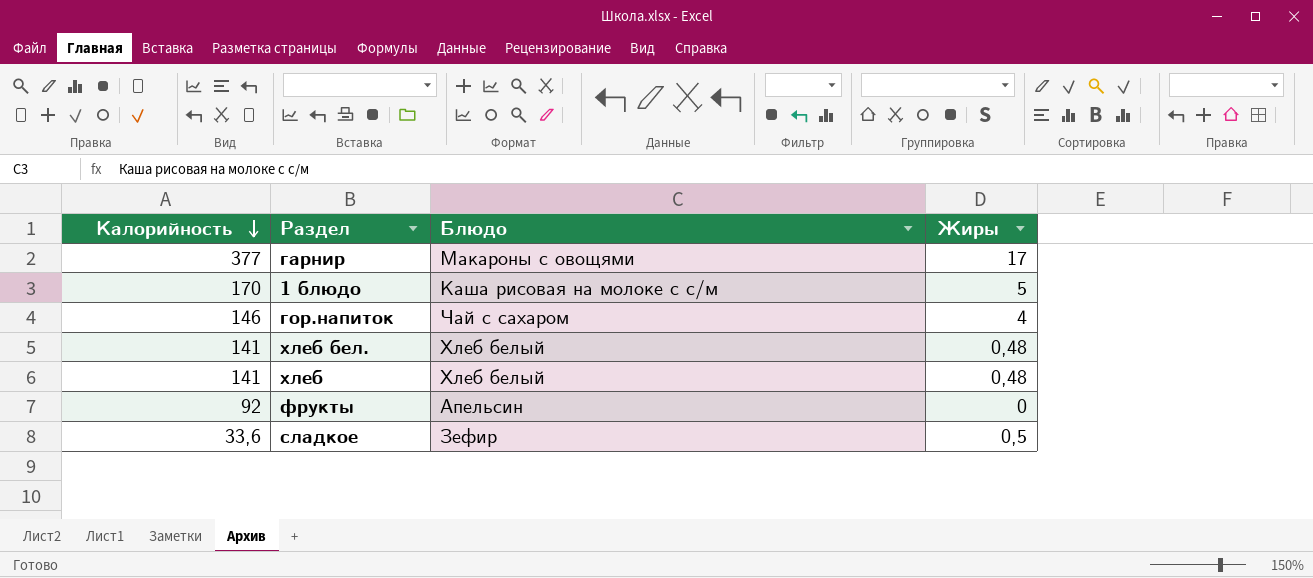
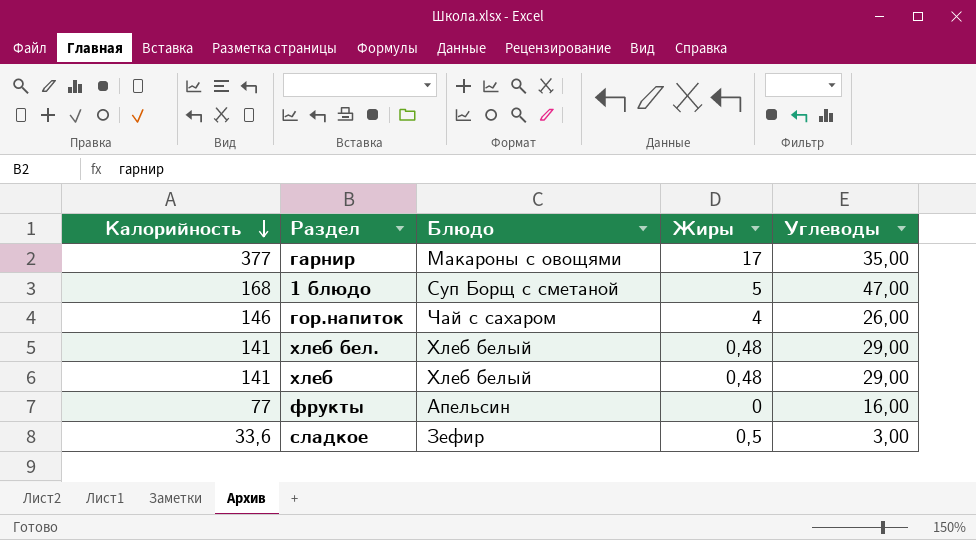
column Углеводы | position: none -> 5
1 блюдо | Калорийность: 170 -> 168
1 блюдо | Блюдо: Каша рисовая на молоке с с/м -> Суп Борщ с сметаной
фрукты | Калорийность: 92 -> 77

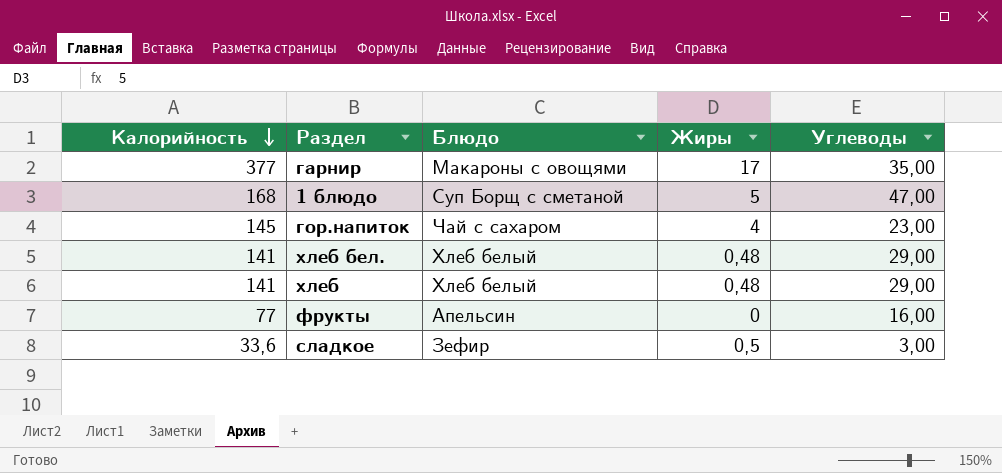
гор.напиток | Калорийность: 146 -> 145
гор.напиток | Углеводы: 26,00 -> 23,00

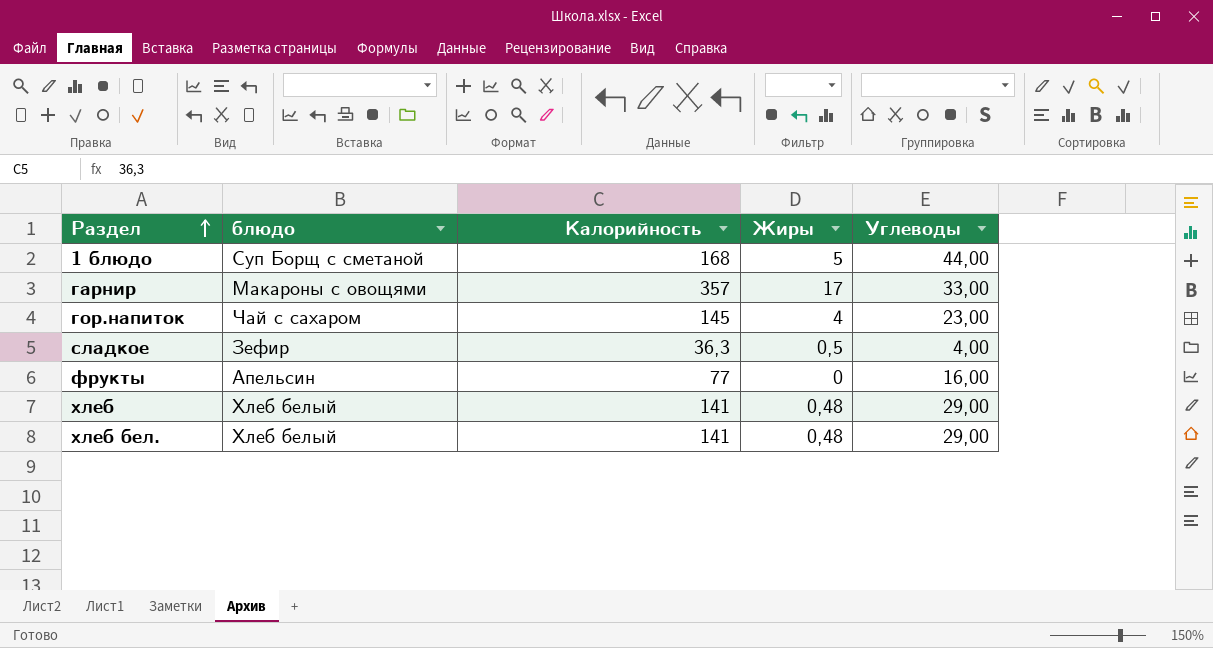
row order: Калорийность descending -> Раздел ascending
column name: Блюдо -> блюдо
column Калорийность | position: 1 -> 3
1 блюдо | Углеводы: 47,00 -> 44,00
гарнир | Калорийность: 377 -> 357
гарнир | Углеводы: 35,00 -> 33,00
сладкое | Калорийность: 33,6 -> 36,3
сладкое | Углеводы: 3,00 -> 4,00

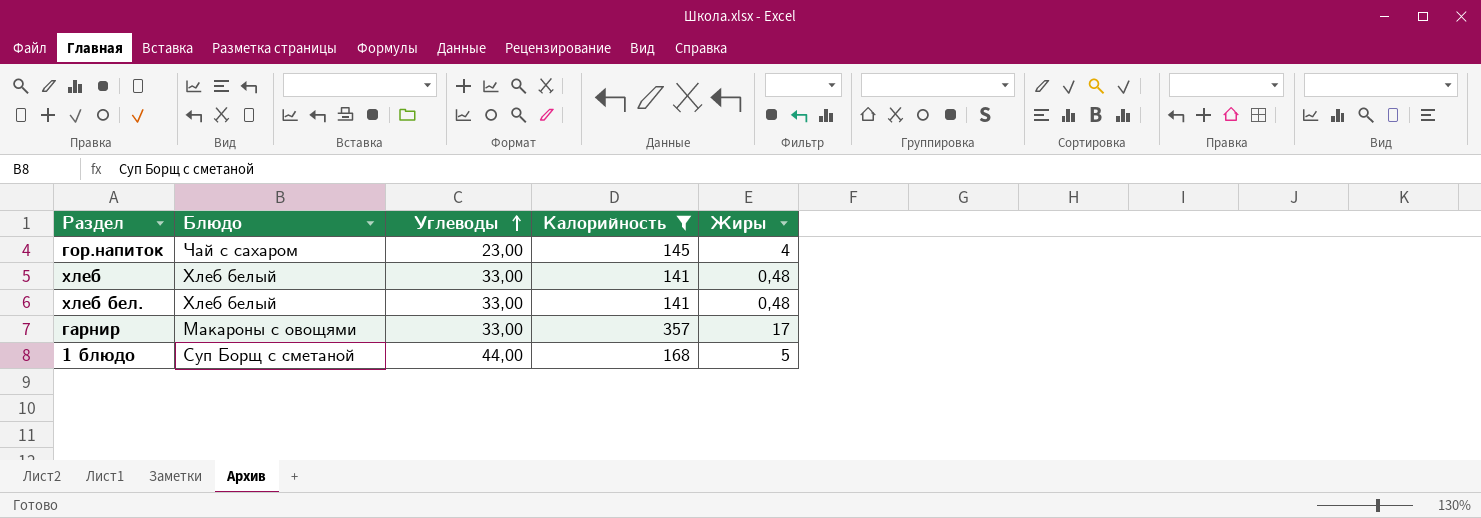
filter: none -> Калорийность >= 141
row order: Раздел ascending -> Углеводы ascending
column name: блюдо -> Блюдо
column Углеводы | position: 5 -> 3
хлеб | Углеводы: 29,00 -> 33,00
хлеб бел. | Углеводы: 29,00 -> 33,00

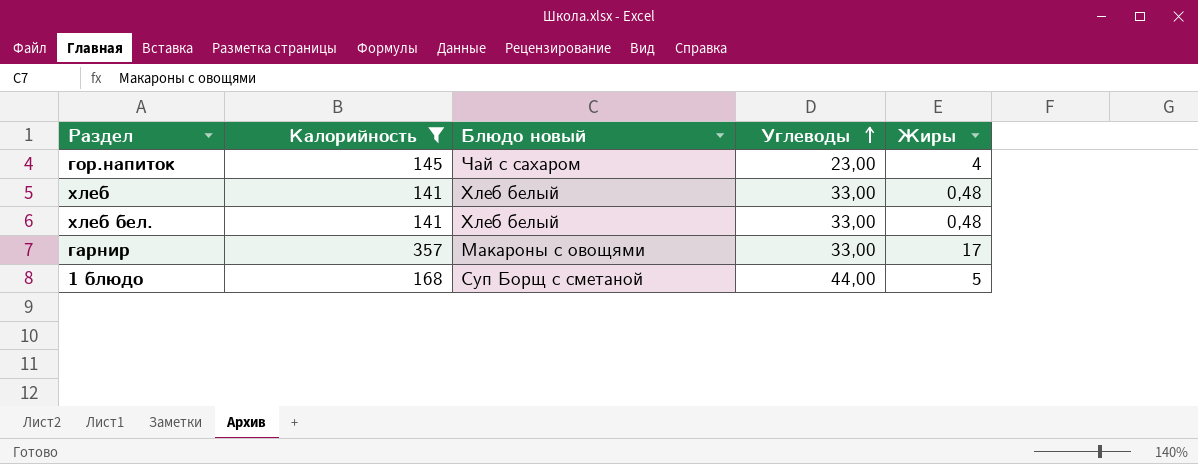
column Калорийность | position: 4 -> 2
column name: Блюдо -> Блюдо новый

